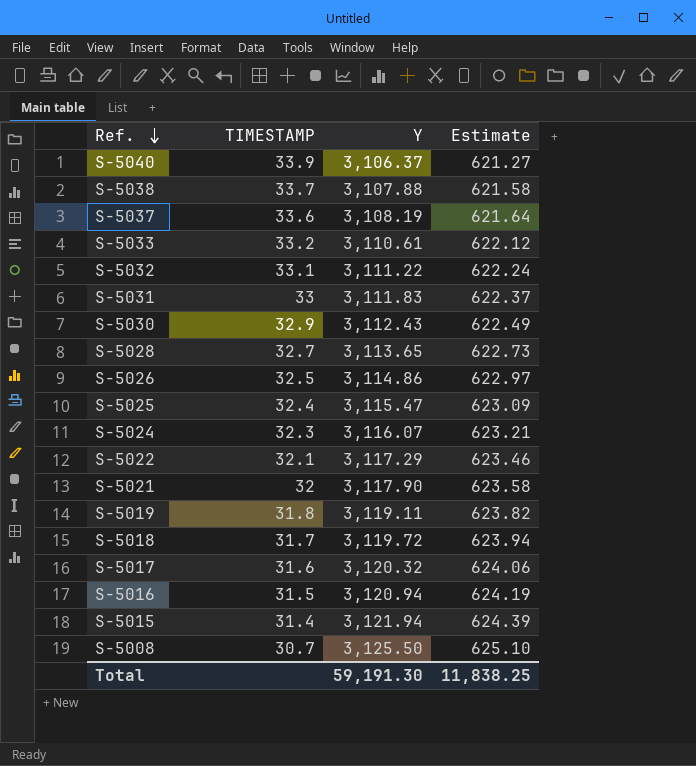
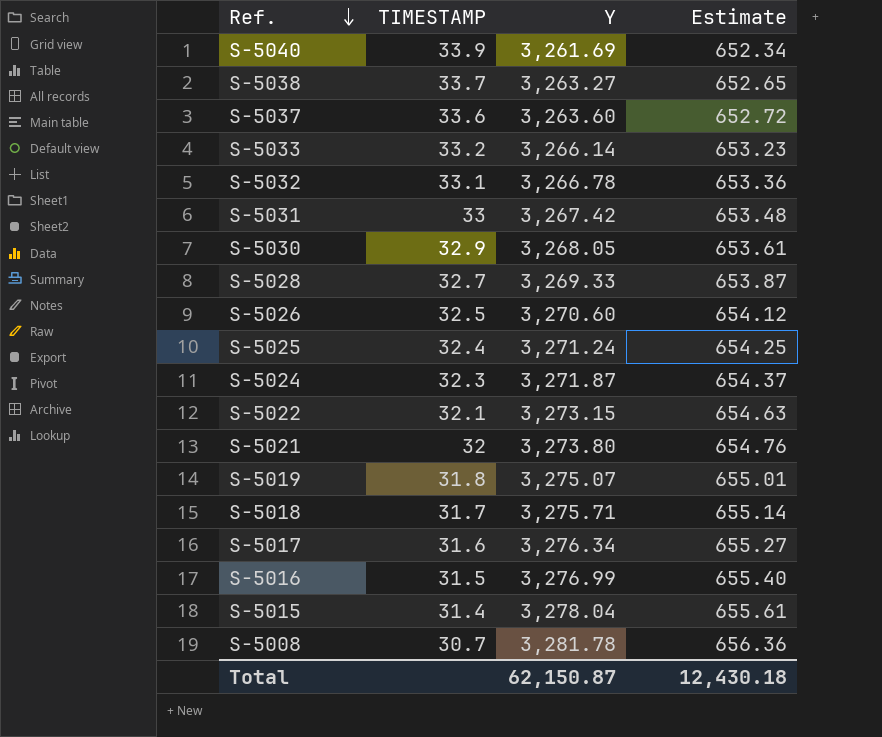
S-5040 | Y: 3,106.37 -> 3,261.69
S-5040 | Estimate: 621.27 -> 652.34
S-5038 | Y: 3,107.88 -> 3,263.27
S-5038 | Estimate: 621.58 -> 652.65
S-5037 | Y: 3,108.19 -> 3,263.60
S-5037 | Estimate: 621.64 -> 652.72
S-5033 | Y: 3,110.61 -> 3,266.14
S-5033 | Estimate: 622.12 -> 653.23
S-5032 | Y: 3,111.22 -> 3,266.78
S-5032 | Estimate: 622.24 -> 653.36
S-5031 | Y: 3,111.83 -> 3,267.42
S-5031 | Estimate: 622.37 -> 653.48
S-5030 | Y: 3,112.43 -> 3,268.05
S-5030 | Estimate: 622.49 -> 653.61
S-5028 | Y: 3,113.65 -> 3,269.33
S-5028 | Estimate: 622.73 -> 653.87
S-5026 | Y: 3,114.86 -> 3,270.60
S-5026 | Estimate: 622.97 -> 654.12
S-5025 | Y: 3,115.47 -> 3,271.24
S-5025 | Estimate: 623.09 -> 654.25
S-5024 | Y: 3,116.07 -> 3,271.87
S-5024 | Estimate: 623.21 -> 654.37
S-5022 | Y: 3,117.29 -> 3,273.15
S-5022 | Estimate: 623.46 -> 654.63
S-5021 | Y: 3,117.90 -> 3,273.80
S-5021 | Estimate: 623.58 -> 654.76
S-5019 | Y: 3,119.11 -> 3,275.07
S-5019 | Estimate: 623.82 -> 655.01
S-5018 | Y: 3,119.72 -> 3,275.71
S-5018 | Estimate: 623.94 -> 655.14
S-5017 | Y: 3,120.32 -> 3,276.34
S-5017 | Estimate: 624.06 -> 655.27
S-5016 | Y: 3,120.94 -> 3,276.99
S-5016 | Estimate: 624.19 -> 655.40
S-5015 | Y: 3,121.94 -> 3,278.04
S-5015 | Estimate: 624.39 -> 655.61
S-5008 | Y: 3,125.50 -> 3,281.78
S-5008 | Estimate: 625.10 -> 656.36
Total | Y: 59,191.30 -> 62,150.87
Total | Estimate: 11,838.25 -> 12,430.18

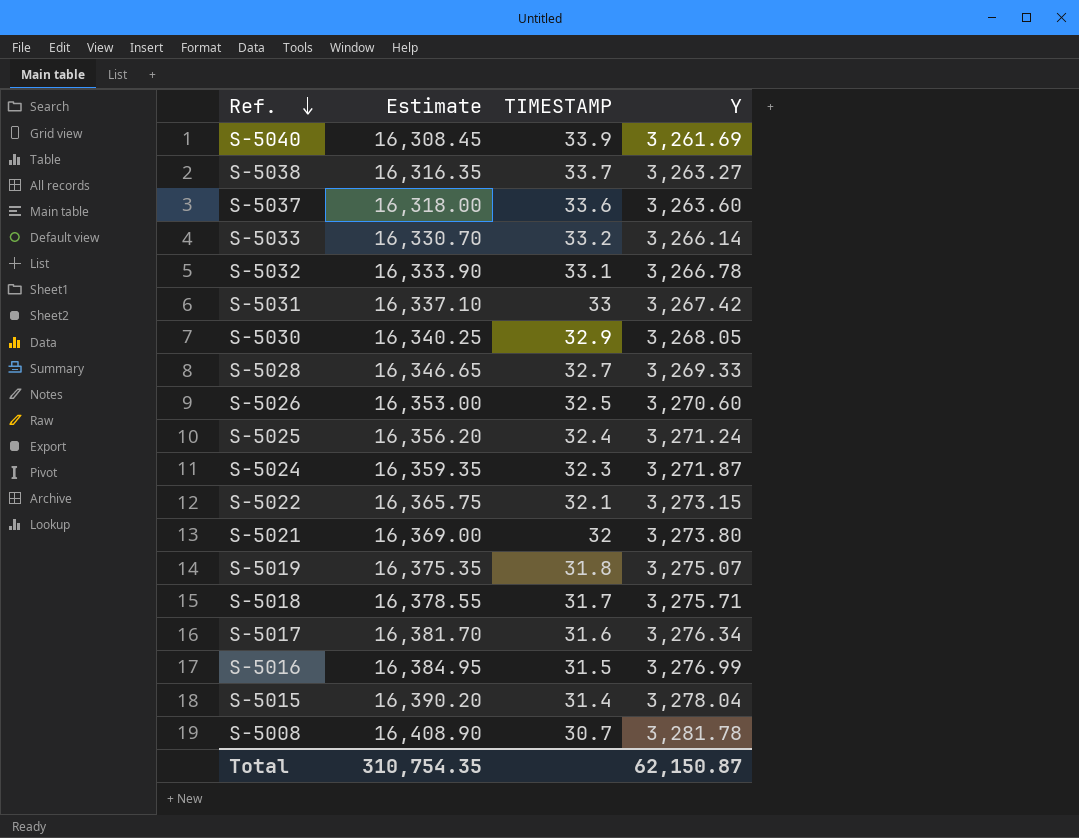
column Estimate | formula: [Y] * 0.2 -> [Y] * 5
column Estimate | position: 4 -> 2
Total | Estimate: 12,430.18 -> 310,754.35

